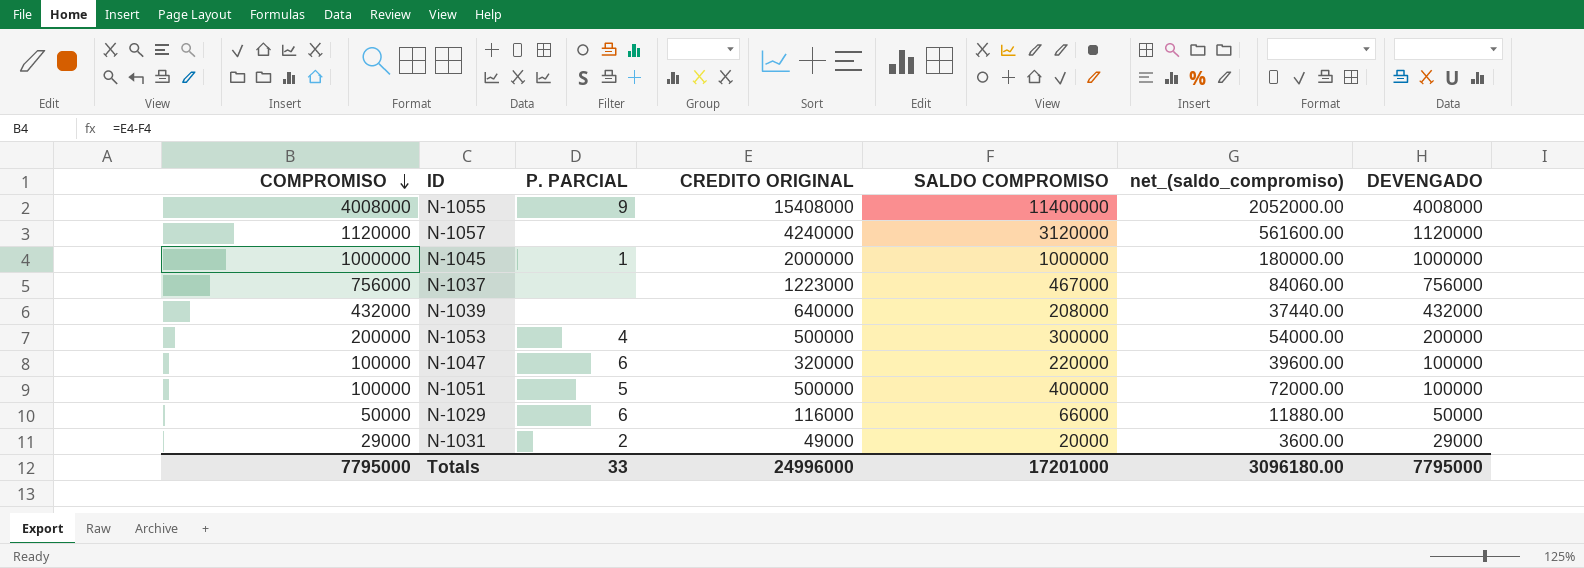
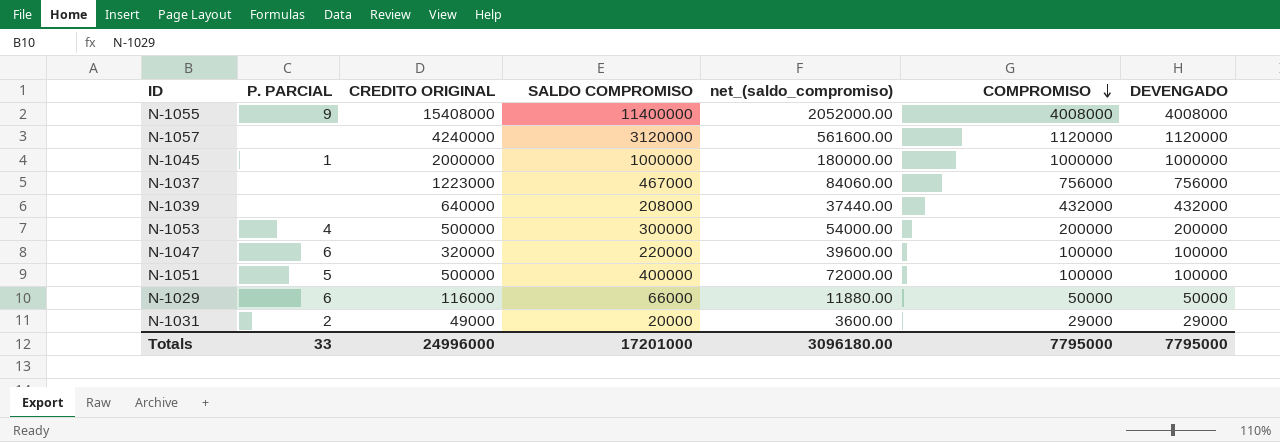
column COMPROMISO | position: 1 -> 6

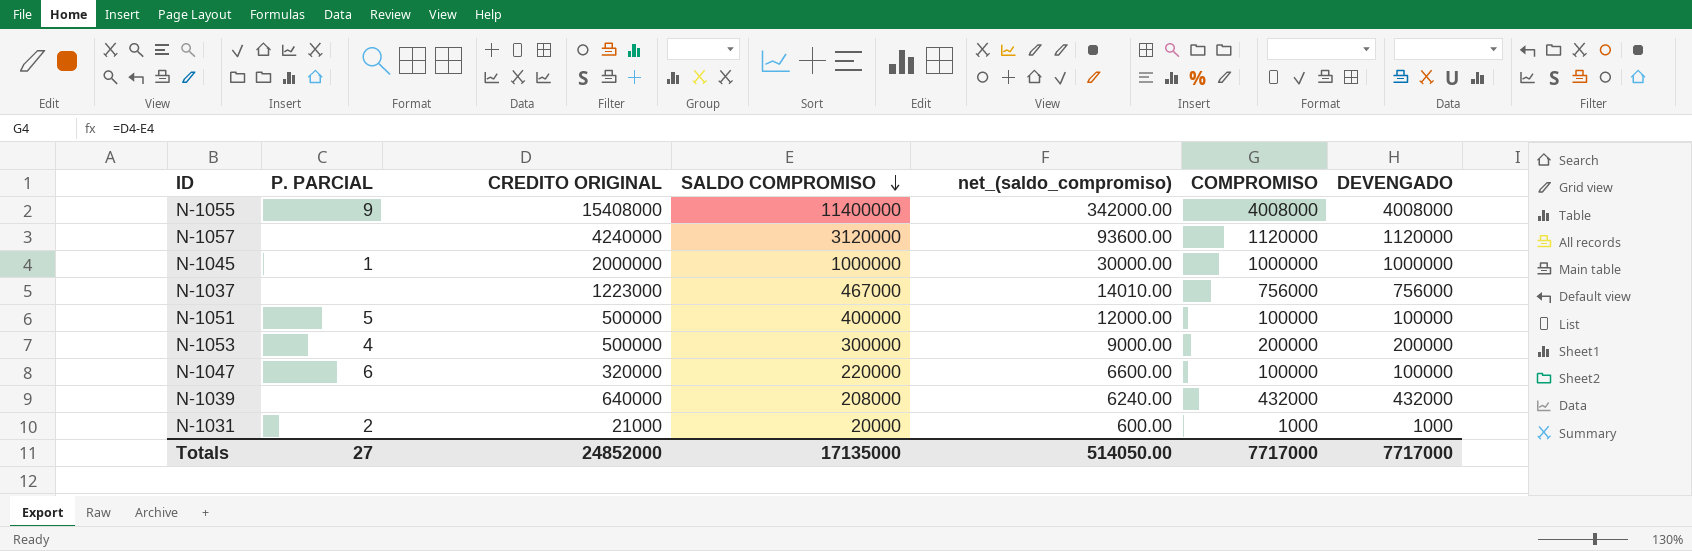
row order: COMPROMISO descending -> SALDO COMPROMISO descending
column net_(saldo_compromiso) | formula: [SALDO COMPROMISO] * 0.18 -> [SALDO COMPROMISO] * 0.03
row N-1029: 6 | 116000 | 66000 | 11880.00 | 50000 | 50000 -> none
N-1031 | CREDITO ORIGINAL: 49000 -> 21000
N-1031 | COMPROMISO: 29000 -> 1000
N-1031 | DEVENGADO: 29000 -> 1000
Totals | P. PARCIAL: 33 -> 27
Totals | CREDITO ORIGINAL: 24996000 -> 24852000
Totals | SALDO COMPROMISO: 17201000 -> 17135000
Totals | net_(saldo_compromiso): 3096180.00 -> 514050.00
Totals | COMPROMISO: 7795000 -> 7717000
Totals | DEVENGADO: 7795000 -> 7717000

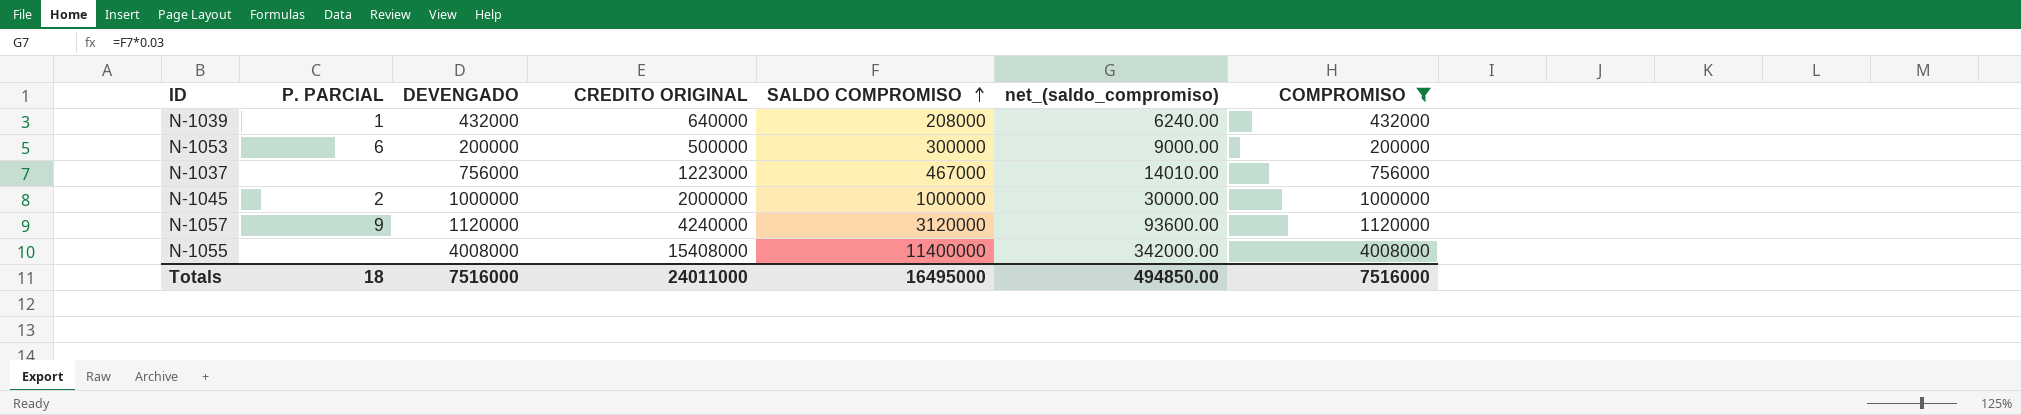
filter: none -> COMPROMISO >= 200000
row order: SALDO COMPROMISO descending -> SALDO COMPROMISO ascending
column DEVENGADO | position: 7 -> 3
N-1039 | P. PARCIAL: none -> 1
N-1053 | P. PARCIAL: 4 -> 6
N-1045 | P. PARCIAL: 1 -> 2
N-1057 | P. PARCIAL: none -> 9
N-1055 | P. PARCIAL: 9 -> none
Totals | P. PARCIAL: 27 -> 18
Totals | DEVENGADO: 7717000 -> 7516000
Totals | CREDITO ORIGINAL: 24852000 -> 24011000
Totals | SALDO COMPROMISO: 17135000 -> 16495000
Totals | net_(saldo_compromiso): 514050.00 -> 494850.00
Totals | COMPROMISO: 7717000 -> 7516000

